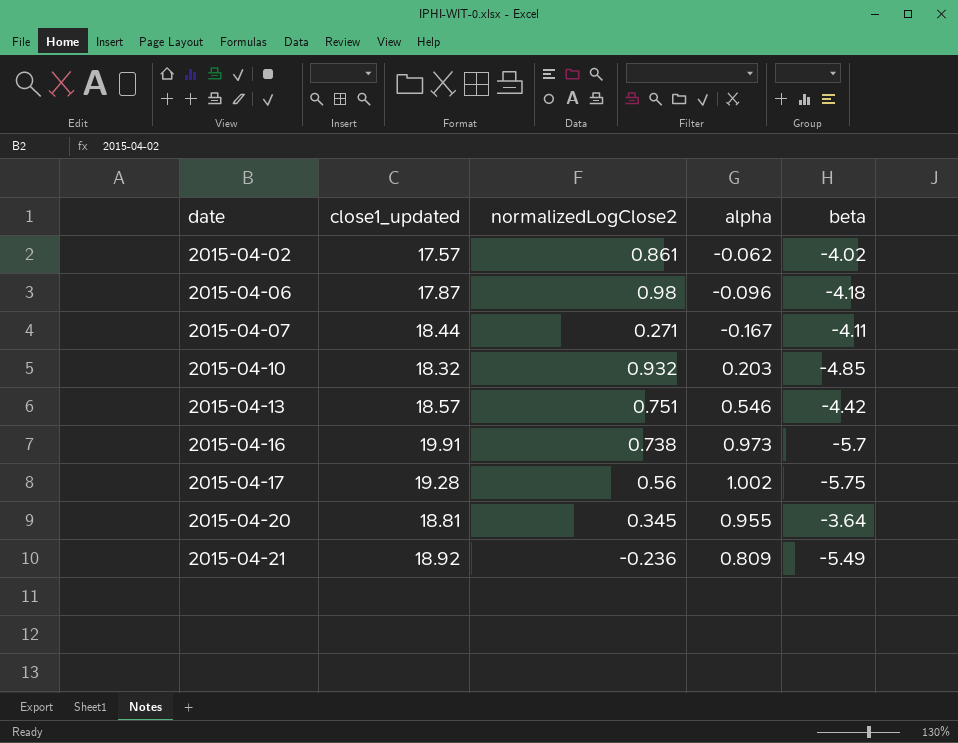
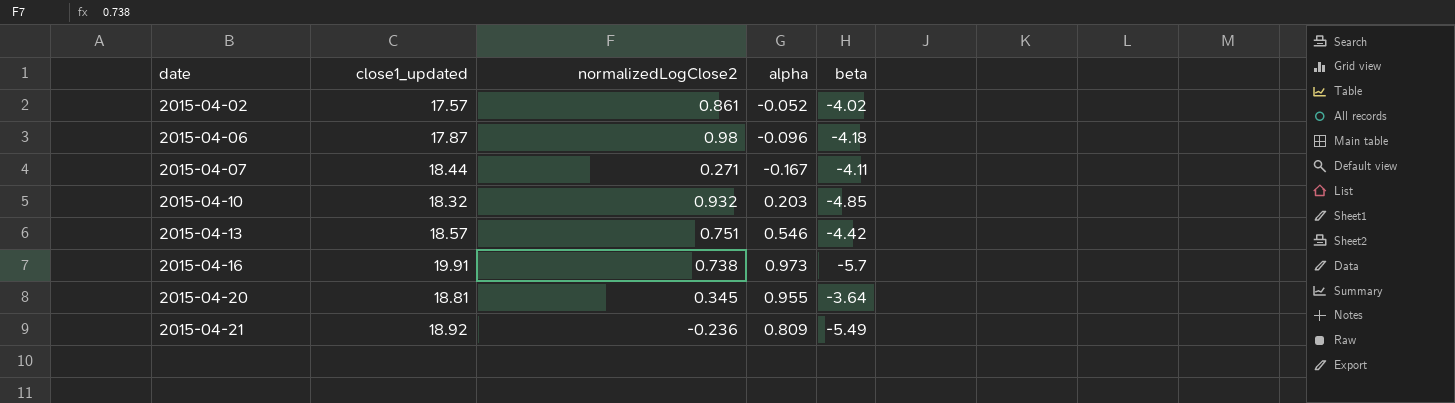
row 2015-04-17: 19.28 | 0.56 | 1.002 | -5.75 -> none
2015-04-02 | alpha: -0.062 -> -0.052

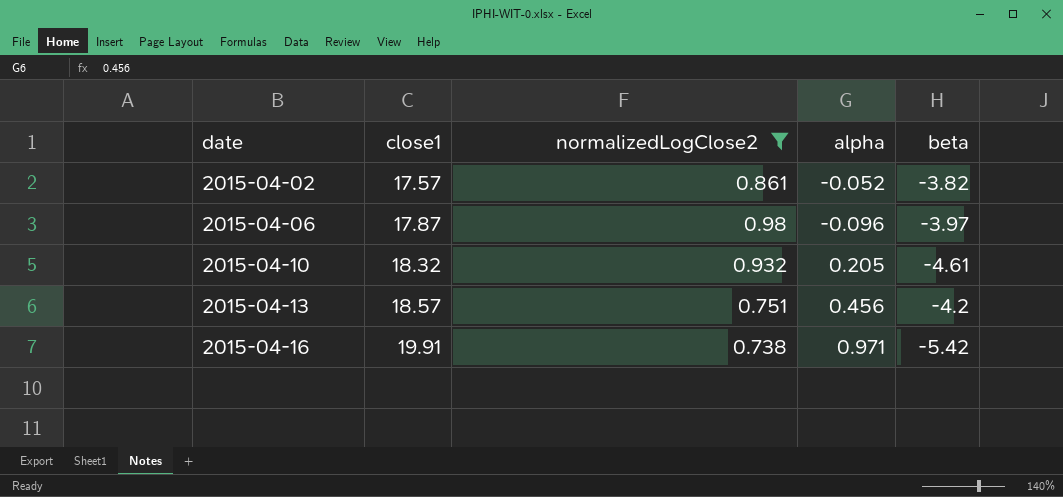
filter: none -> normalizedLogClose2 >= 0.738
column name: close1_updated -> close1
2015-04-02 | beta: -4.02 -> -3.82
2015-04-06 | beta: -4.18 -> -3.97
2015-04-10 | alpha: 0.203 -> 0.205
2015-04-10 | beta: -4.85 -> -4.61
2015-04-13 | alpha: 0.546 -> 0.456
2015-04-13 | beta: -4.42 -> -4.2
2015-04-16 | alpha: 0.973 -> 0.971
2015-04-16 | beta: -5.7 -> -5.42

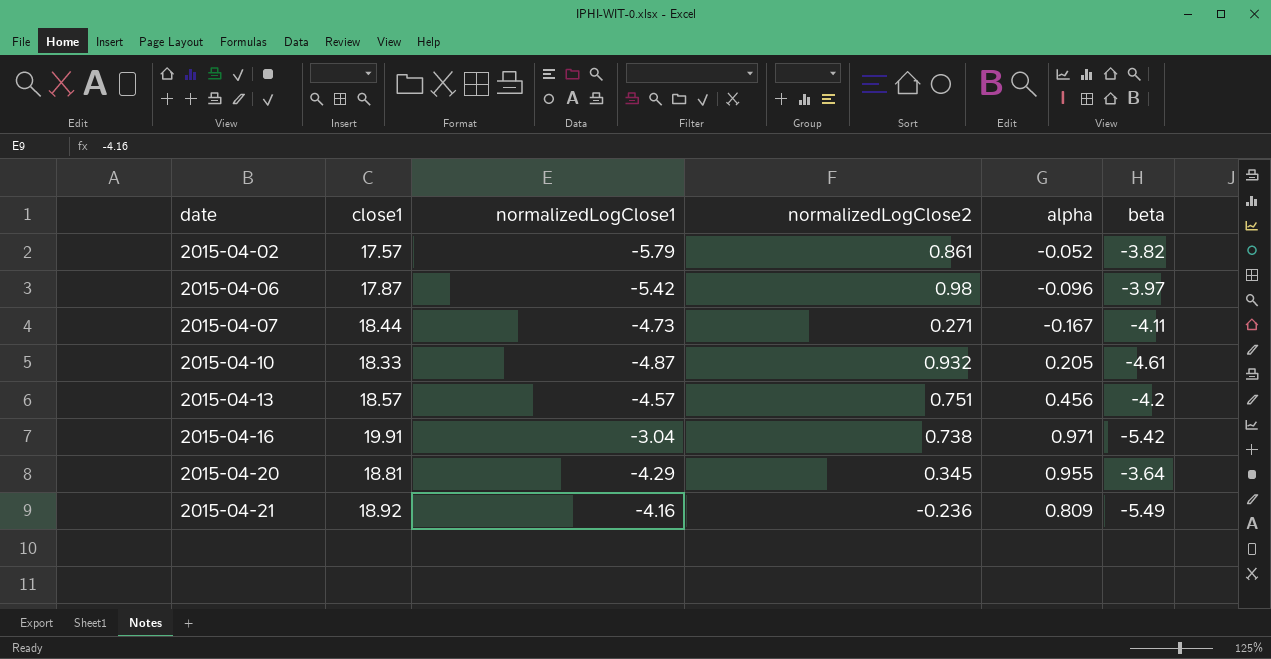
filter: normalizedLogClose2 >= 0.738 -> none
column normalizedLogClose1 | position: none -> 3
2015-04-10 | close1: 18.32 -> 18.33

